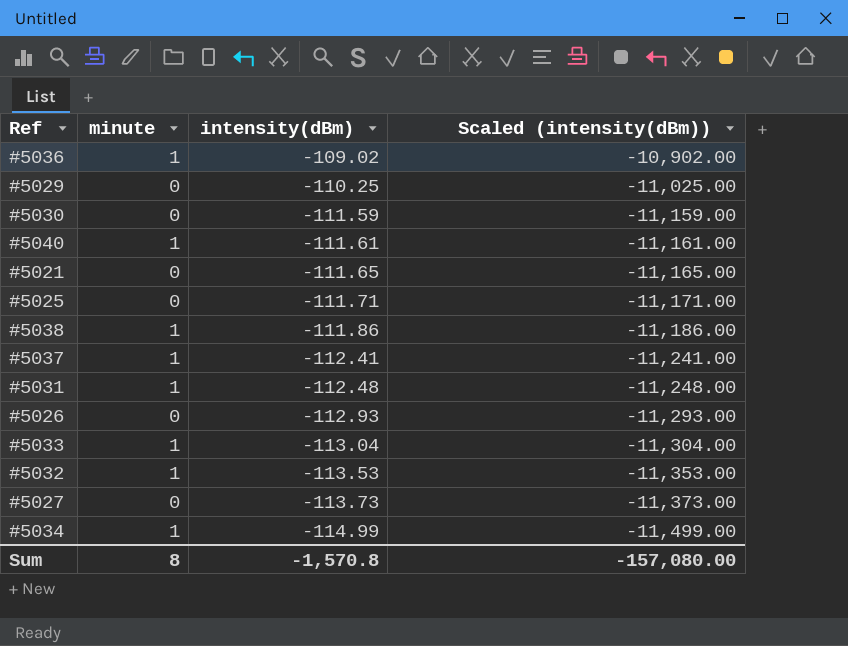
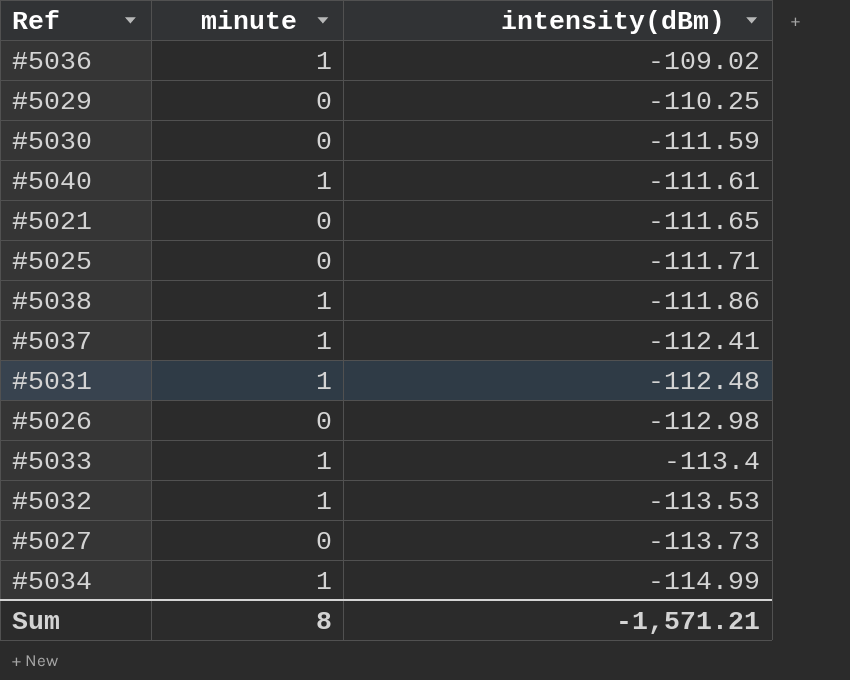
column Scaled (intensity(dBm)) | formula: [intensity(dBm)] * 100 -> none
#5026 | intensity(dBm): -112.93 -> -112.98
#5033 | intensity(dBm): -113.04 -> -113.4
Sum | intensity(dBm): -1,570.8 -> -1,571.21

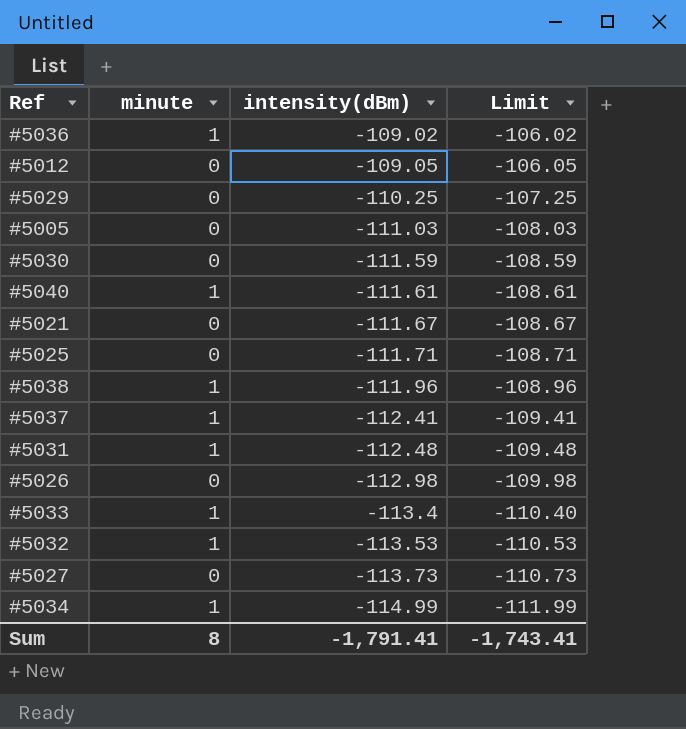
column Limit | formula: none -> [intensity(dBm)] + 3
row #5012: none -> 0 | -109.05 | -106.05
row #5005: none -> 0 | -111.03 | -108.03
#5021 | intensity(dBm): -111.65 -> -111.67
#5038 | intensity(dBm): -111.86 -> -111.96
Sum | intensity(dBm): -1,571.21 -> -1,791.41

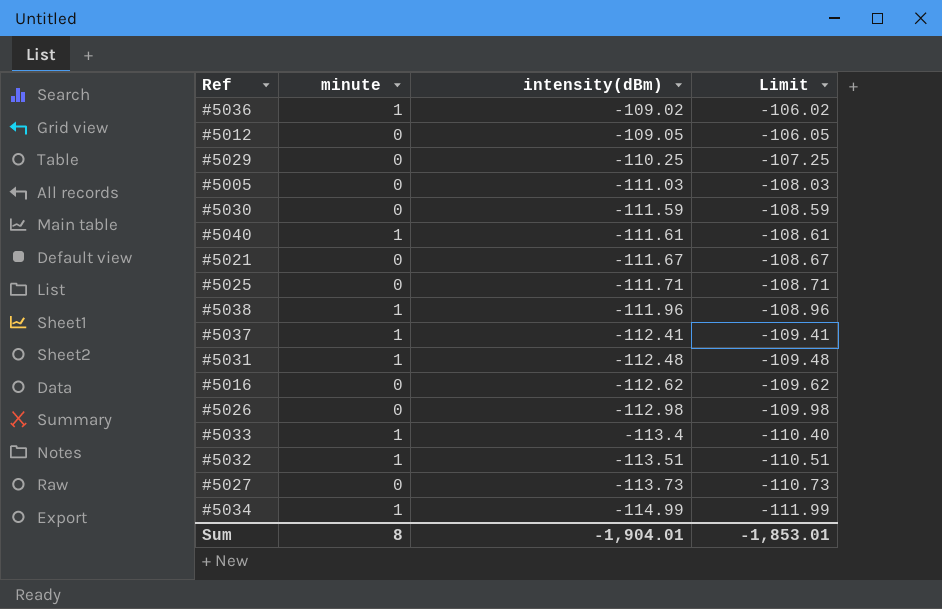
row #5016: none -> 0 | -112.62 | -109.62
#5032 | intensity(dBm): -113.53 -> -113.51
#5032 | Limit: -110.53 -> -110.51
Sum | intensity(dBm): -1,791.41 -> -1,904.01
Sum | Limit: -1,743.41 -> -1,853.01

